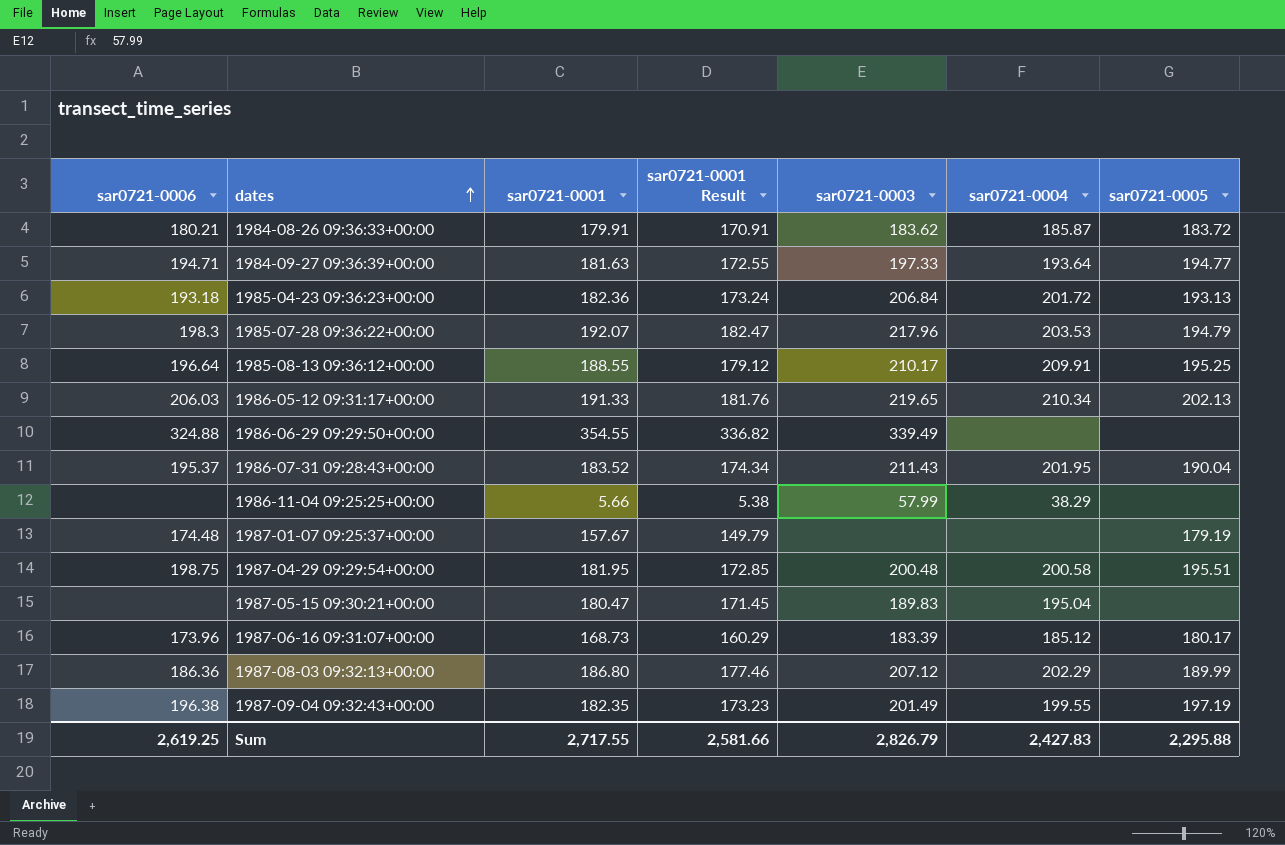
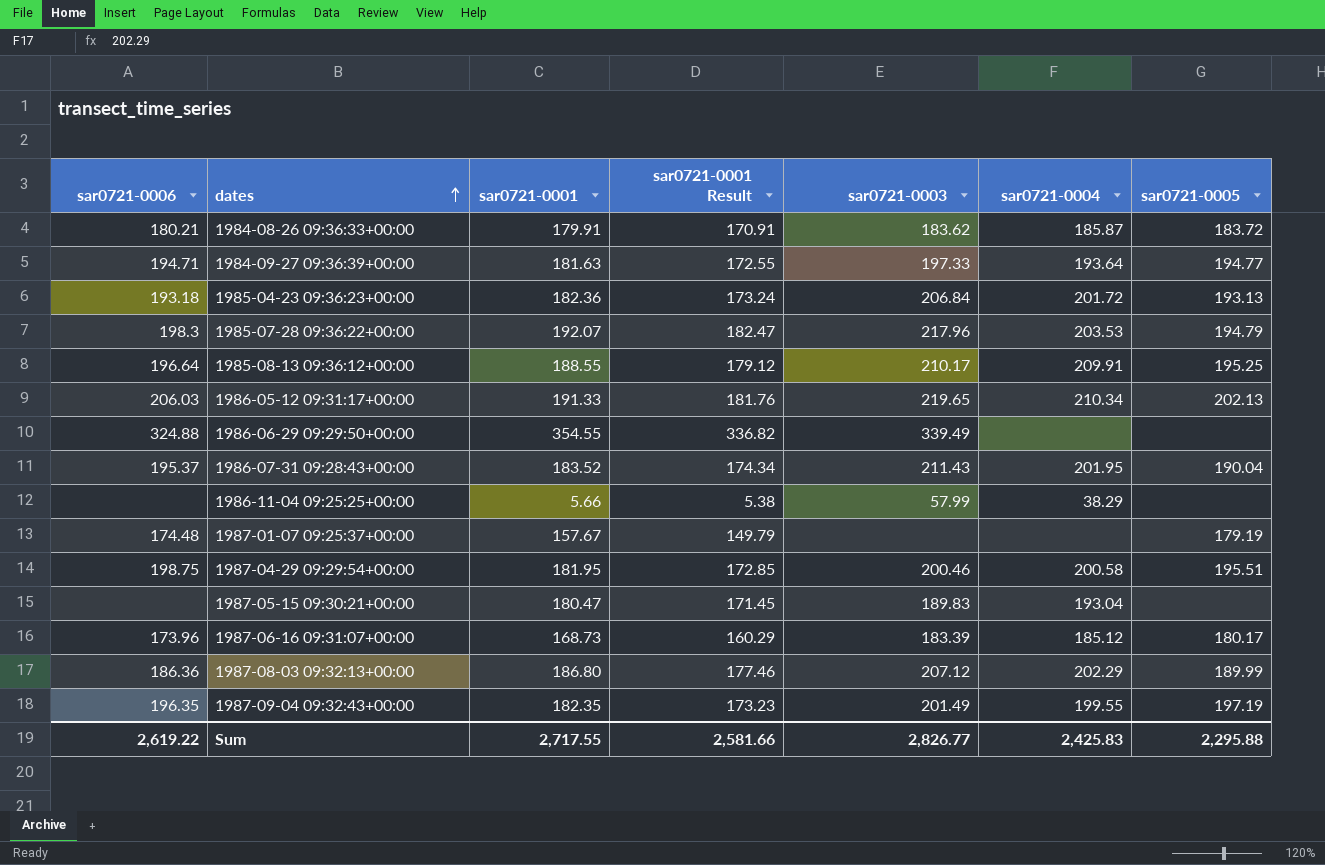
1987-04-29 09:29:54+00:00 | sar0721-0003: 200.48 -> 200.46
1987-05-15 09:30:21+00:00 | sar0721-0004: 195.04 -> 193.04
1987-09-04 09:32:43+00:00 | sar0721-0006: 196.38 -> 196.35
Sum | sar0721-0006: 2,619.25 -> 2,619.22
Sum | sar0721-0003: 2,826.79 -> 2,826.77
Sum | sar0721-0004: 2,427.83 -> 2,425.83

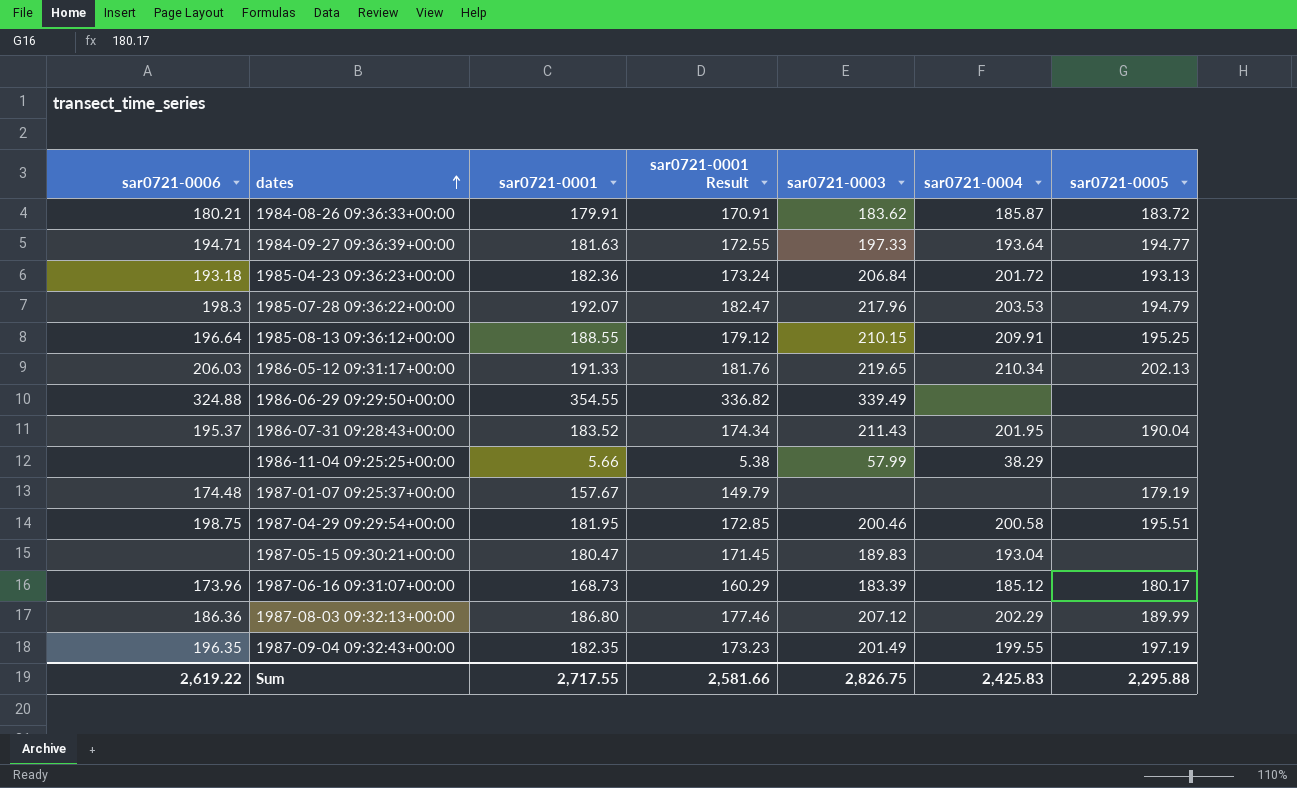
1985-08-13 09:36:12+00:00 | sar0721-0003: 210.17 -> 210.15
Sum | sar0721-0003: 2,826.77 -> 2,826.75

